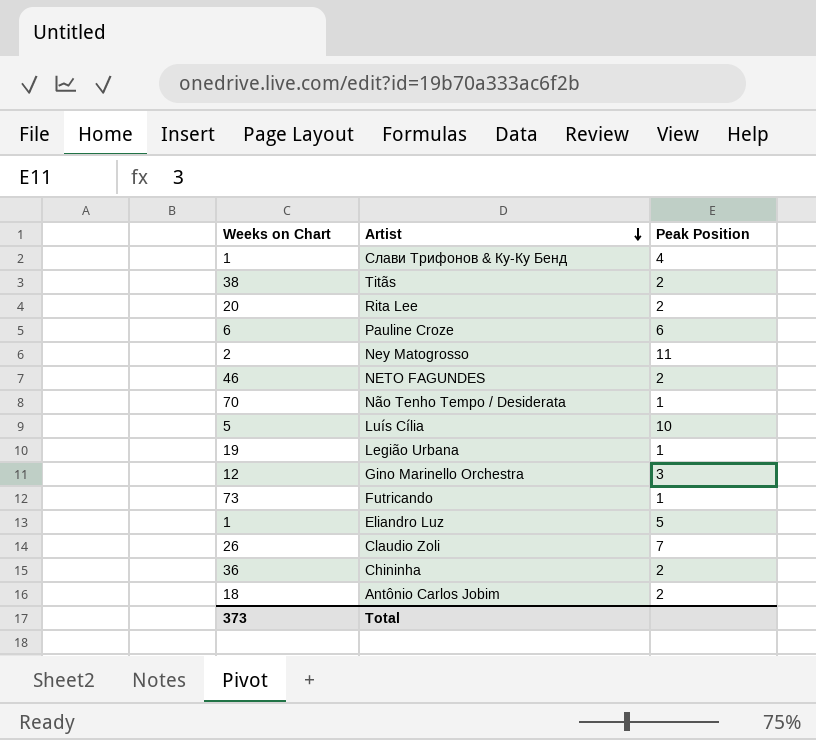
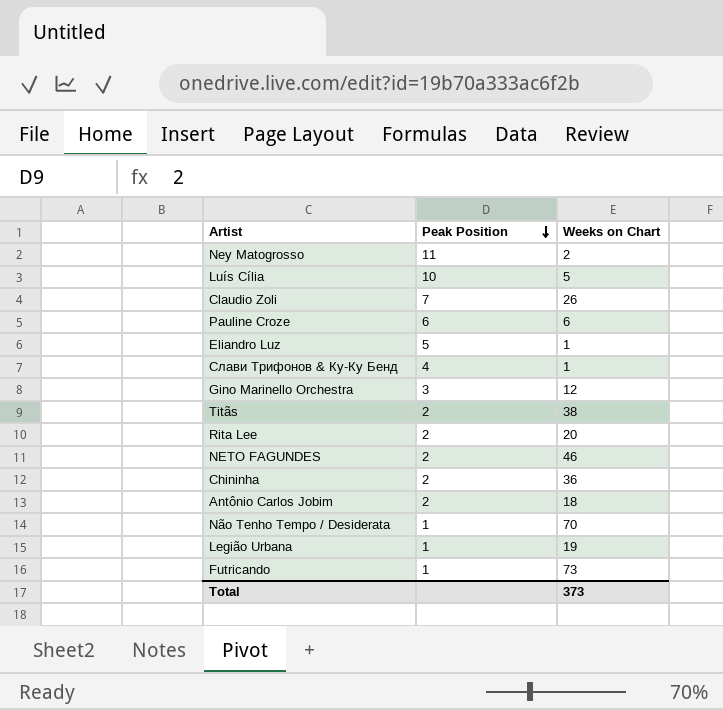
row order: Artist descending -> Peak Position descending
column Weeks on Chart | position: 1 -> 3

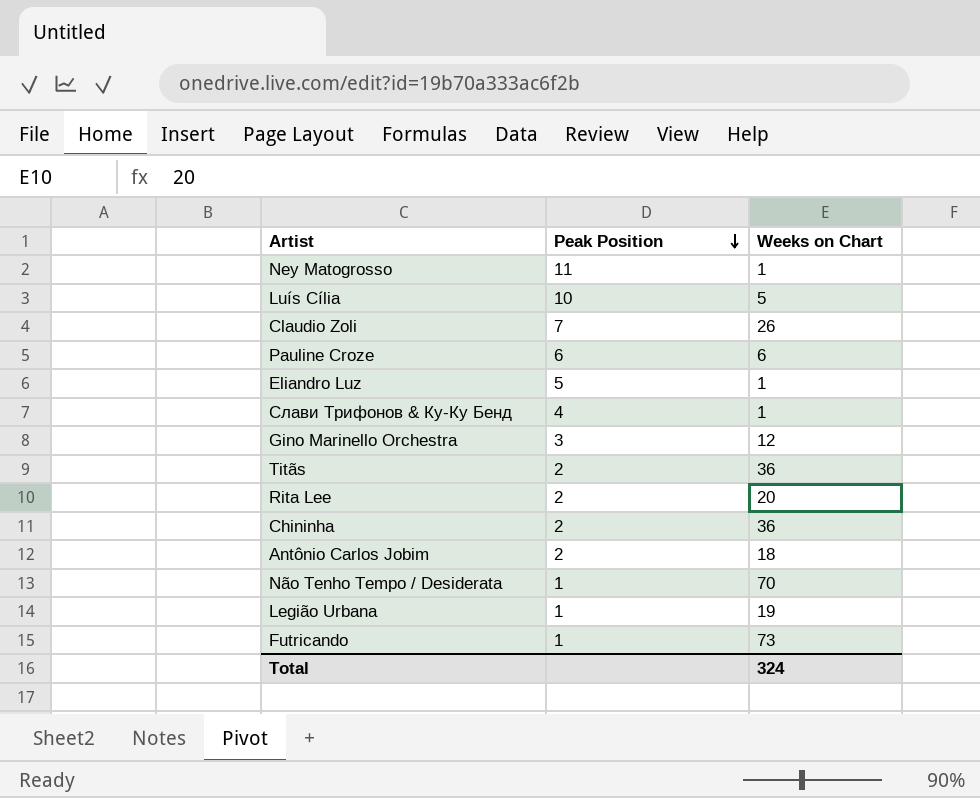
row NETO FAGUNDES: 2 | 46 -> none
Ney Matogrosso | Weeks on Chart: 2 -> 1
Titãs | Weeks on Chart: 38 -> 36
Total | Weeks on Chart: 373 -> 324

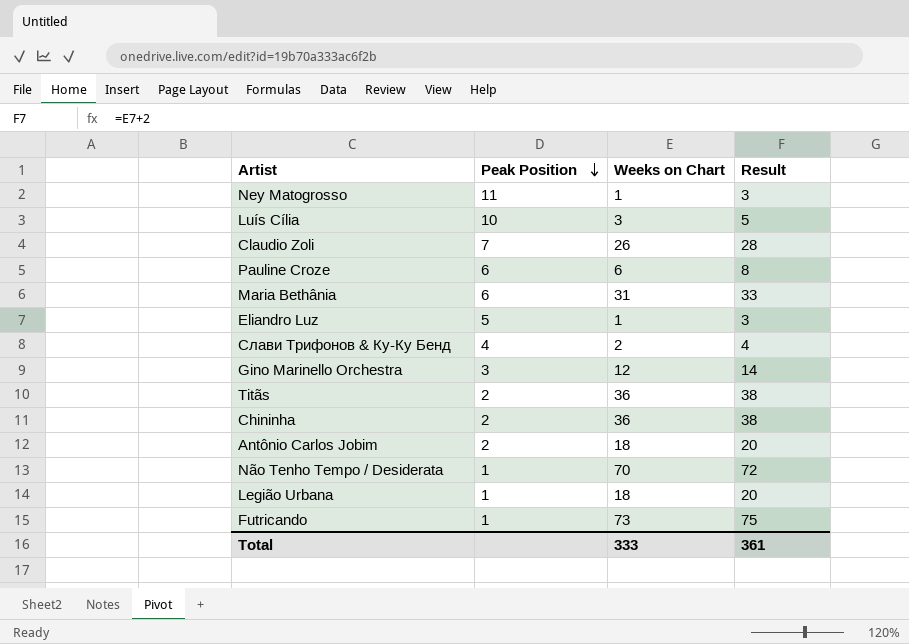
column Result | formula: none -> [Weeks on Chart] + 2
row Rita Lee: 2 | 20 -> none
Luís Cília | Weeks on Chart: 5 -> 3
row Maria Bethânia: none -> 6 | 31 | 33
Слави Трифонов & Ку-Ку Бенд | Weeks on Chart: 1 -> 2
Legião Urbana | Weeks on Chart: 19 -> 18
Total | Weeks on Chart: 324 -> 333

